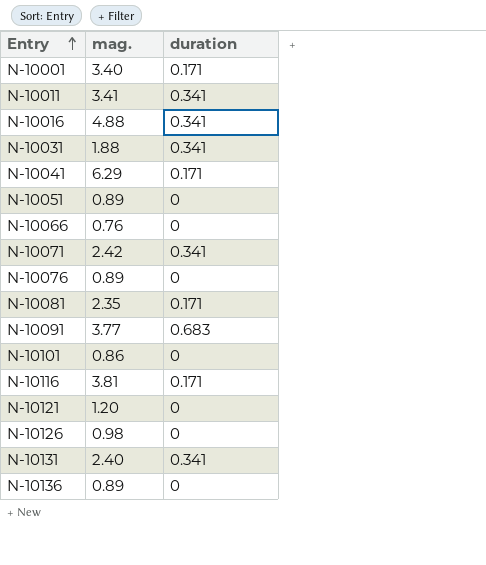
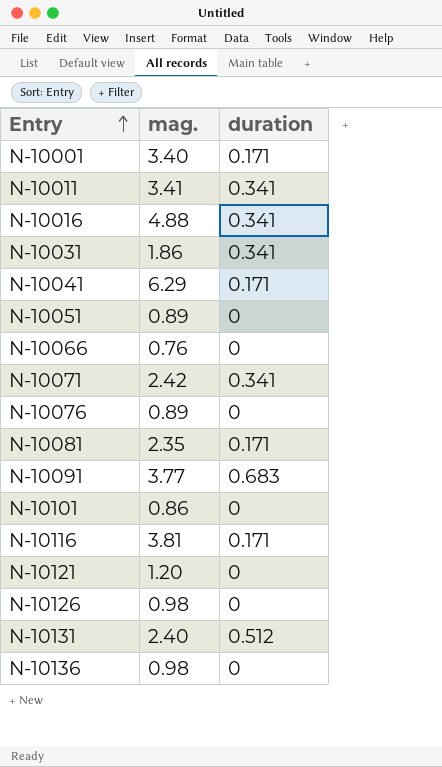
N-10031 | mag.: 1.88 -> 1.86
N-10131 | duration: 0.341 -> 0.512
N-10136 | mag.: 0.89 -> 0.98

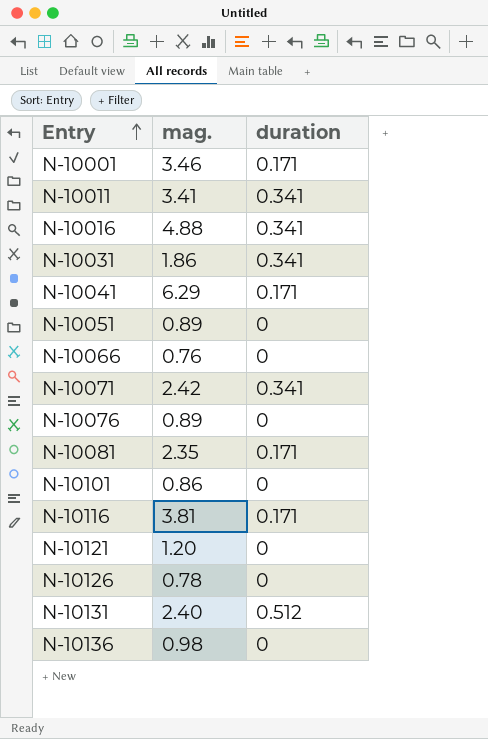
row N-10091: 3.77 | 0.683 -> none
N-10001 | mag.: 3.40 -> 3.46
N-10126 | mag.: 0.98 -> 0.78

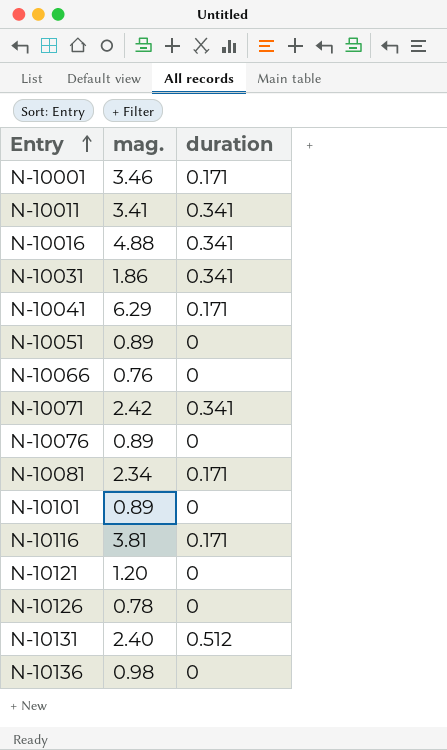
N-10081 | mag.: 2.35 -> 2.34
N-10101 | mag.: 0.86 -> 0.89

